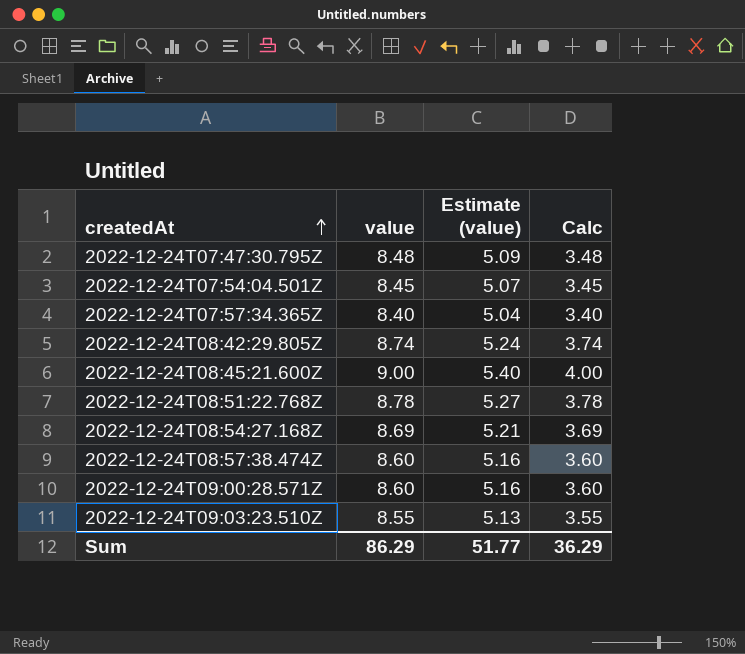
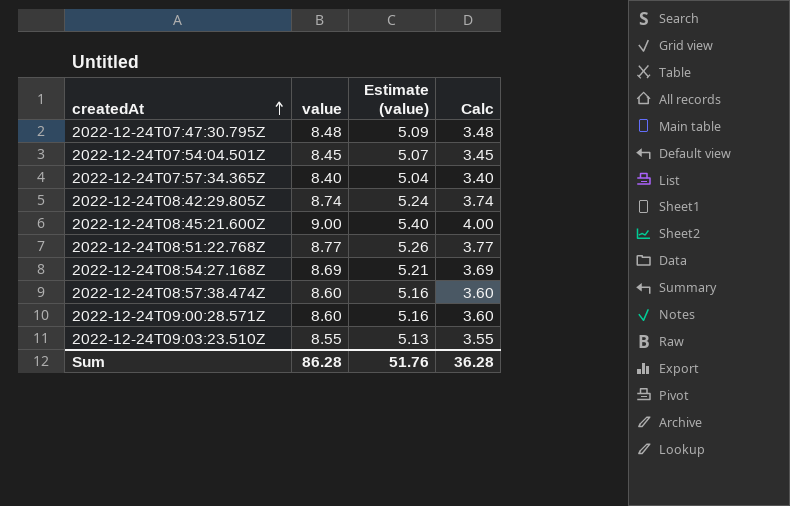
2022-12-24T08:51:22.768Z | value: 8.78 -> 8.77
2022-12-24T08:51:22.768Z | Estimate (value): 5.27 -> 5.26
2022-12-24T08:51:22.768Z | Calc: 3.78 -> 3.77
Sum | value: 86.29 -> 86.28
Sum | Estimate (value): 51.77 -> 51.76
Sum | Calc: 36.29 -> 36.28

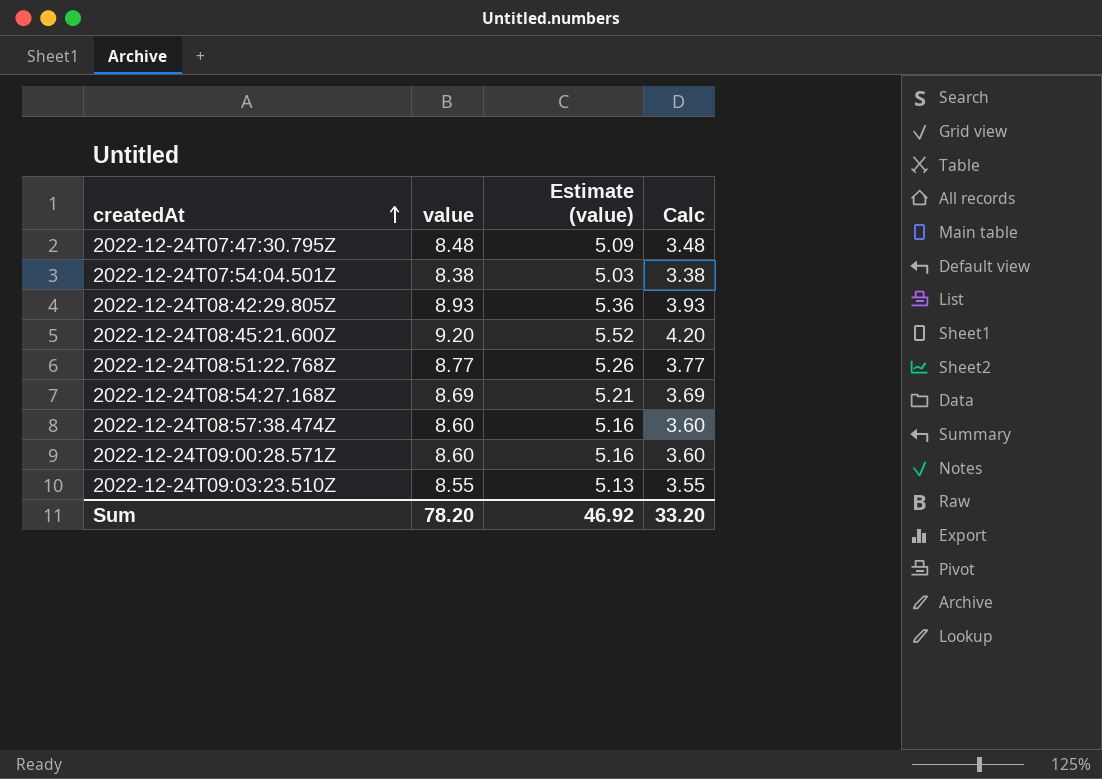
row 2022-12-24T07:57:34.365Z: 8.40 | 5.04 | 3.40 -> none
2022-12-24T07:54:04.501Z | value: 8.45 -> 8.38
2022-12-24T07:54:04.501Z | Estimate (value): 5.07 -> 5.03
2022-12-24T07:54:04.501Z | Calc: 3.45 -> 3.38
2022-12-24T08:42:29.805Z | value: 8.74 -> 8.93
2022-12-24T08:42:29.805Z | Estimate (value): 5.24 -> 5.36
2022-12-24T08:42:29.805Z | Calc: 3.74 -> 3.93
2022-12-24T08:45:21.600Z | value: 9.00 -> 9.20
2022-12-24T08:45:21.600Z | Estimate (value): 5.40 -> 5.52
2022-12-24T08:45:21.600Z | Calc: 4.00 -> 4.20
Sum | value: 86.28 -> 78.20
Sum | Estimate (value): 51.76 -> 46.92
Sum | Calc: 36.28 -> 33.20

